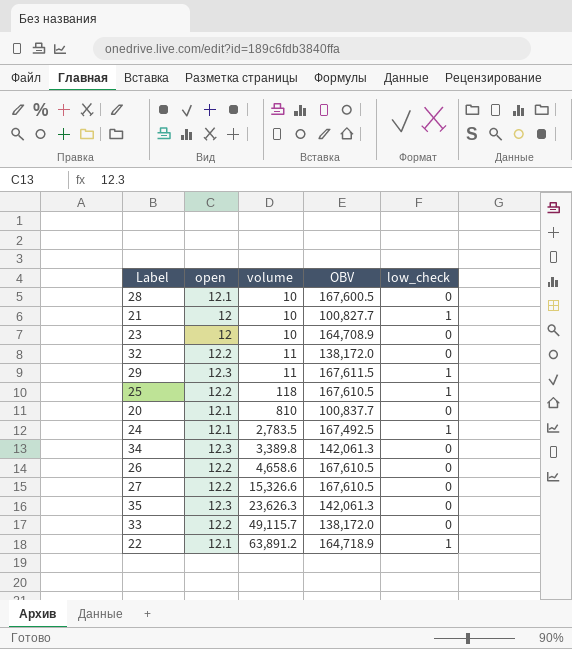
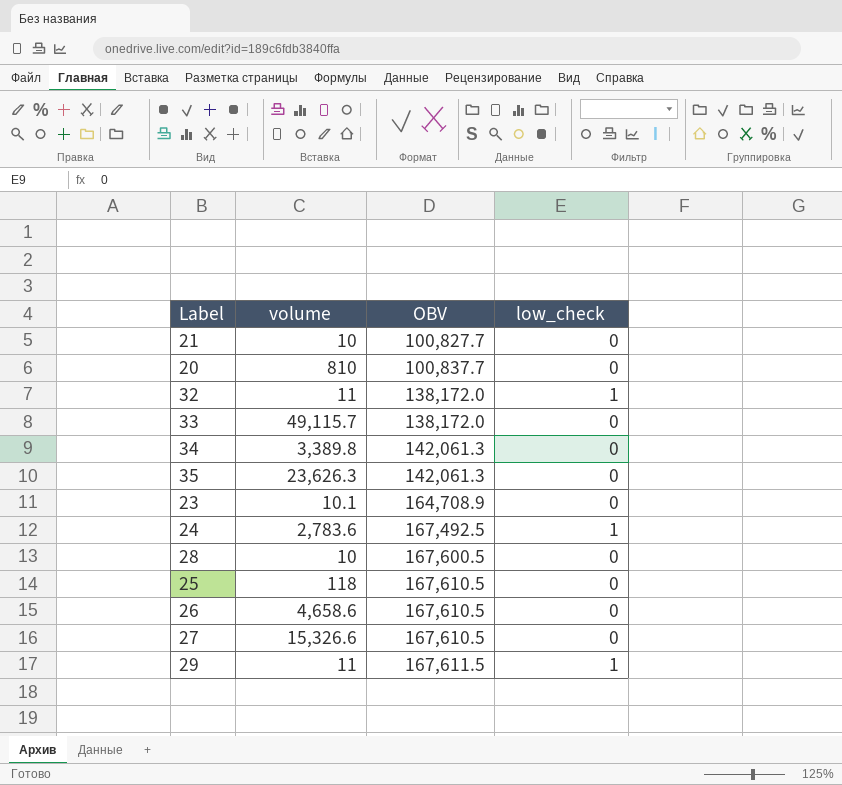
row order: volume ascending -> OBV ascending
column open | position: 2 -> none
row 22: 12.1 | 63,891.2 | 164,718.9 | 1 -> none
21 | low_check: 1 -> 0
32 | low_check: 0 -> 1
23 | volume: 10 -> 10.1
24 | volume: 2,783.5 -> 2,783.6
25 | low_check: 1 -> 0

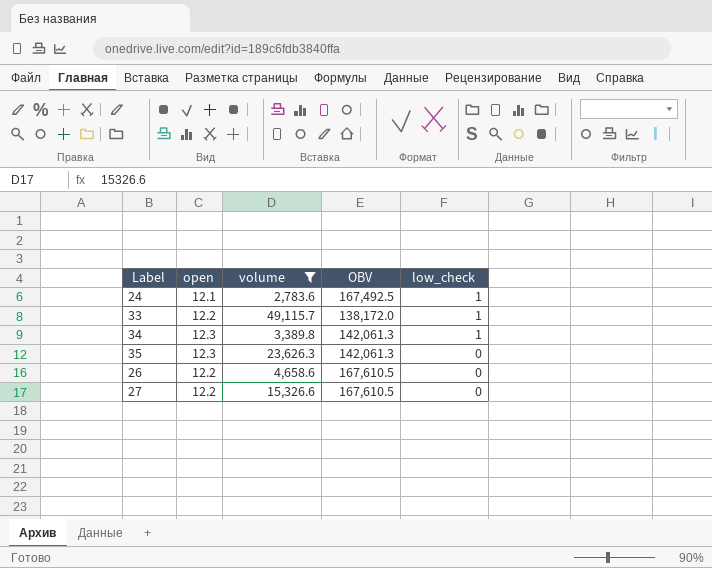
filter: none -> volume >= 2,783.6
row order: OBV ascending -> low_check descending
column open | position: none -> 2
33 | low_check: 0 -> 1
34 | low_check: 0 -> 1

